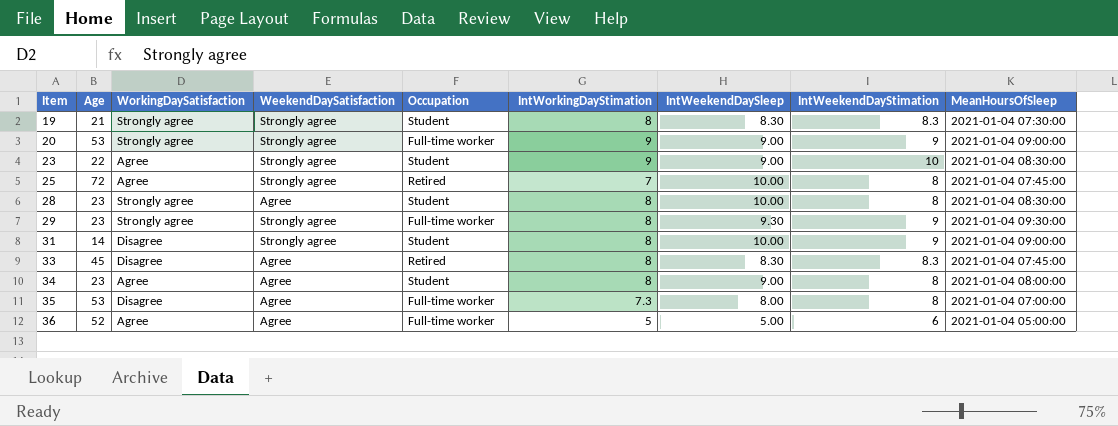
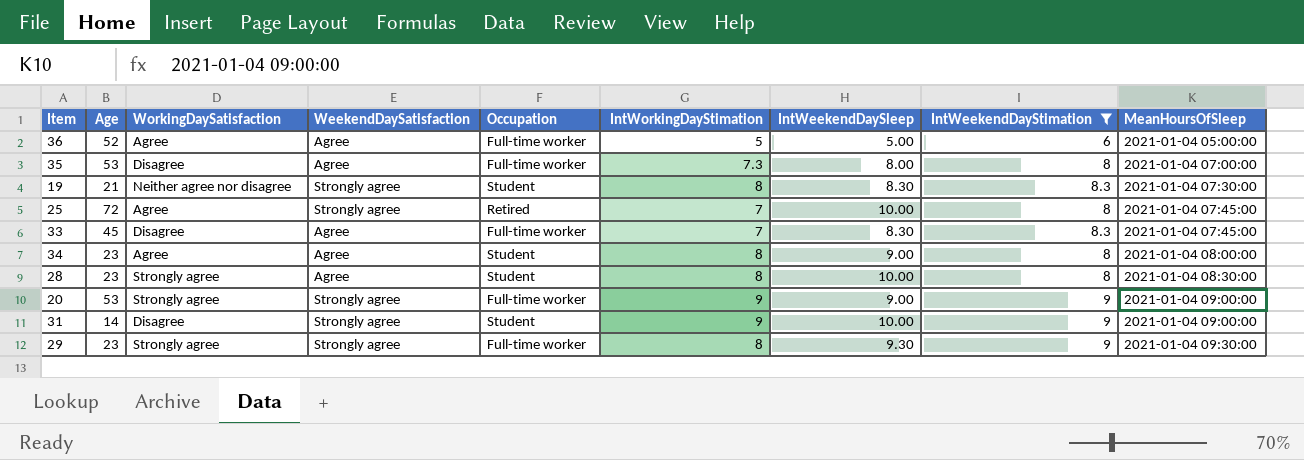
filter: none -> IntWeekendDayStimation != 10
row order: Item ascending -> MeanHoursOfSleep ascending
19 | WorkingDaySatisfaction: Strongly agree -> Neither agree nor disagree
33 | Occupation: Retired -> Full-time worker
33 | IntWorkingDayStimation: 8 -> 7
31 | IntWorkingDayStimation: 8 -> 9

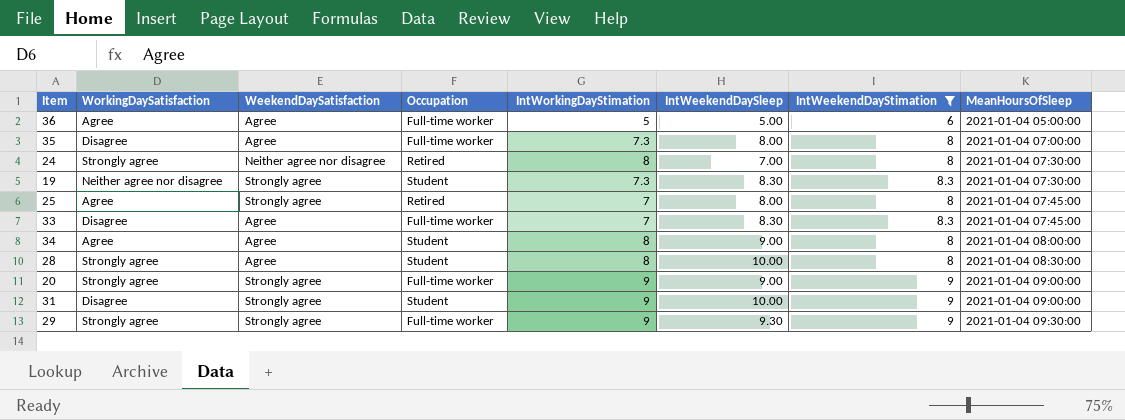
column Age | position: 2 -> none
row 24: none -> Strongly agree | Neither agree nor disagree | Retired | 8 | 7.00 | 8 | 2021-01-04 07:30:00
19 | IntWorkingDayStimation: 8 -> 7.3
25 | IntWeekendDaySleep: 10.00 -> 8.00
29 | IntWorkingDayStimation: 8 -> 9

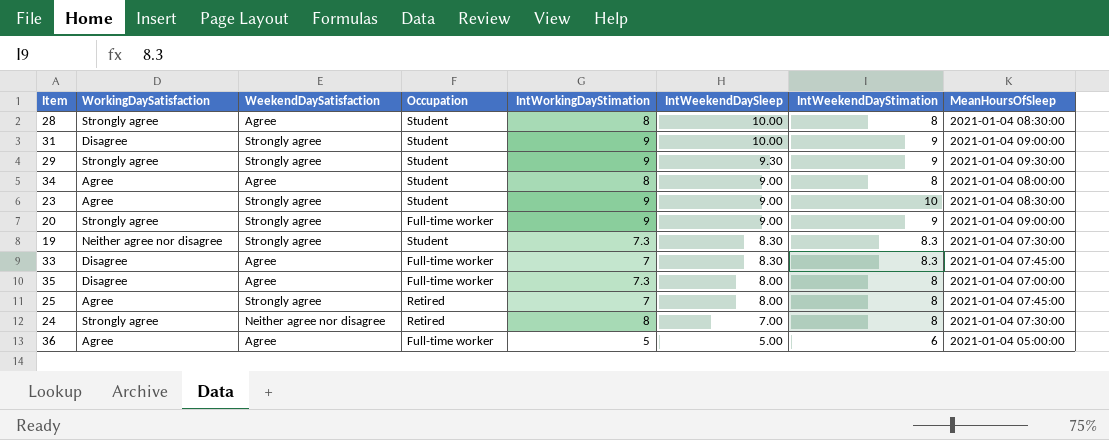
filter: IntWeekendDayStimation != 10 -> none
row order: MeanHoursOfSleep ascending -> IntWeekendDaySleep descending
29 | Occupation: Full-time worker -> Student

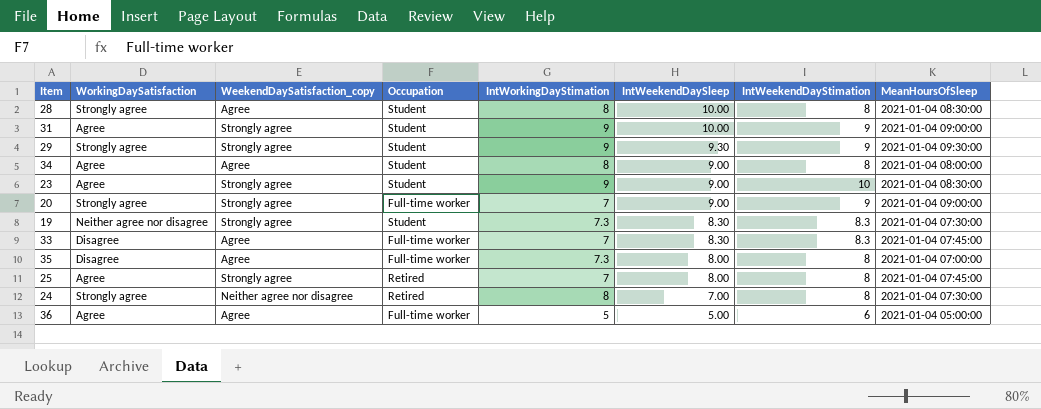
column name: WeekendDaySatisfaction -> WeekendDaySatisfaction_copy
31 | WorkingDaySatisfaction: Disagree -> Agree
20 | IntWorkingDayStimation: 9 -> 7

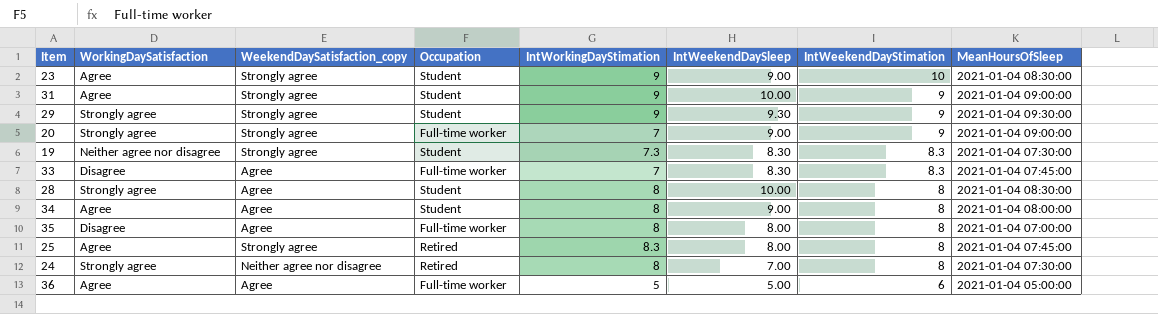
row order: IntWeekendDaySleep descending -> IntWeekendDayStimation descending
35 | IntWorkingDayStimation: 7.3 -> 8
25 | IntWorkingDayStimation: 7 -> 8.3

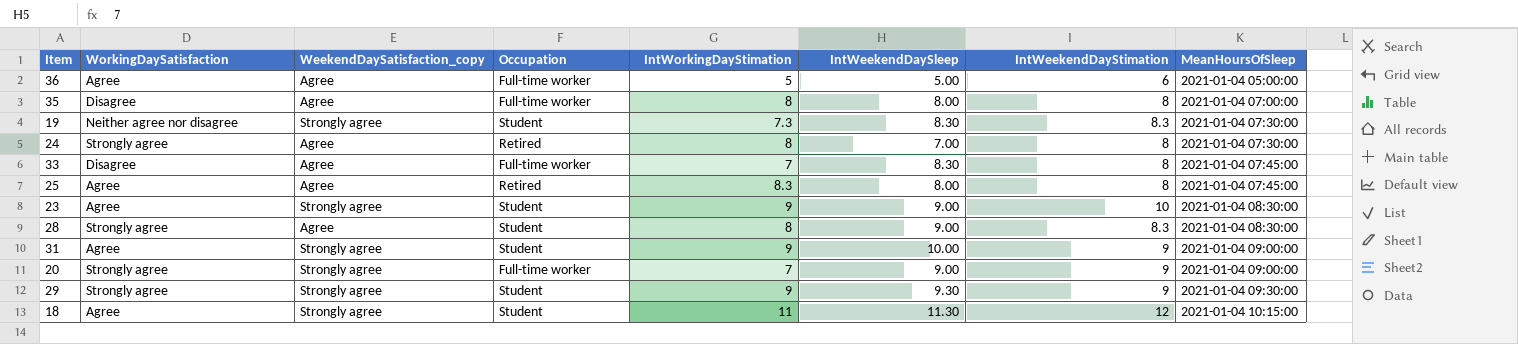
row order: IntWeekendDayStimation descending -> MeanHoursOfSleep ascending
row 34: Agree | Agree | Student | 8 | 9.00 | 8 | 2021-01-04 08:00:00 -> none
24 | WeekendDaySatisfaction_copy: Neither agree nor disagree -> Agree
33 | IntWeekendDayStimation: 8.3 -> 8
25 | WeekendDaySatisfaction_copy: Strongly agree -> Agree
28 | IntWeekendDaySleep: 10.00 -> 9.00
28 | IntWeekendDayStimation: 8 -> 8.3
row 18: none -> Agree | Strongly agree | Student | 11 | 11.30 | 12 | 2021-01-04 10:15:00

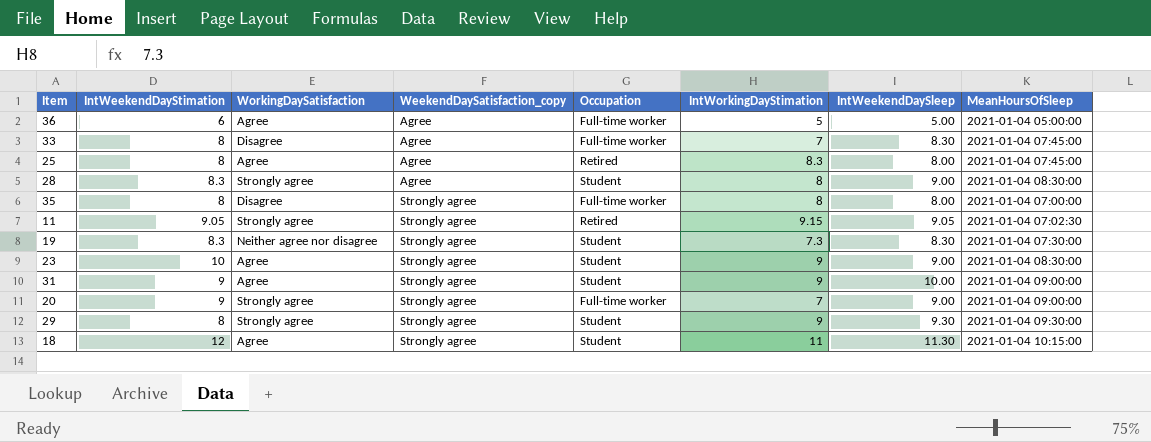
row order: MeanHoursOfSleep ascending -> WeekendDaySatisfaction_copy ascending
column IntWeekendDayStimation | position: 7 -> 2
row 24: Strongly agree | Agree | Retired | 8 | 7.00 | 8 | 2021-01-04 07:30:00 -> none
35 | WeekendDaySatisfaction_copy: Agree -> Strongly agree
row 11: none -> 9.05 | Strongly agree | Strongly agree | Retired | 9.15 | 9.05 | 2021-01-04 07:02:30
29 | IntWeekendDayStimation: 9 -> 8

